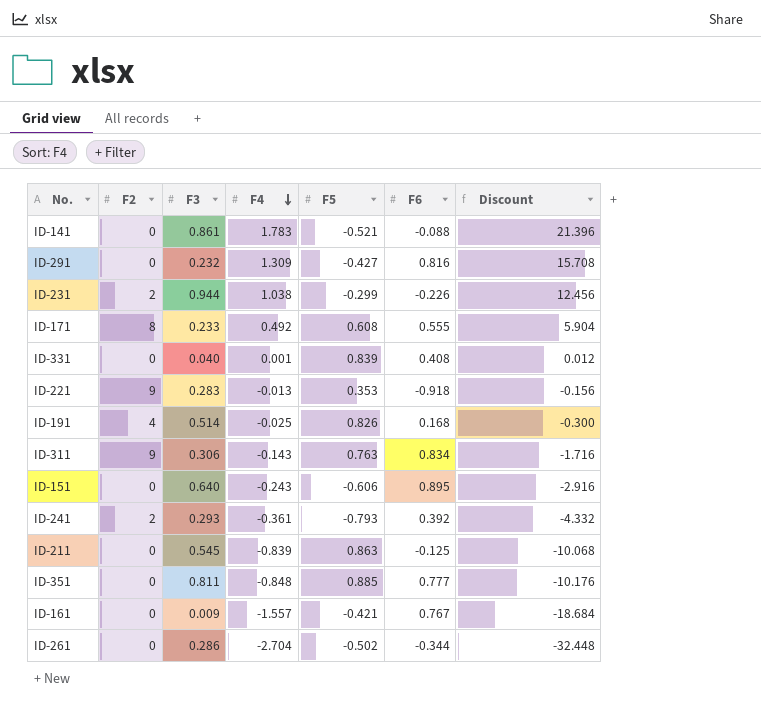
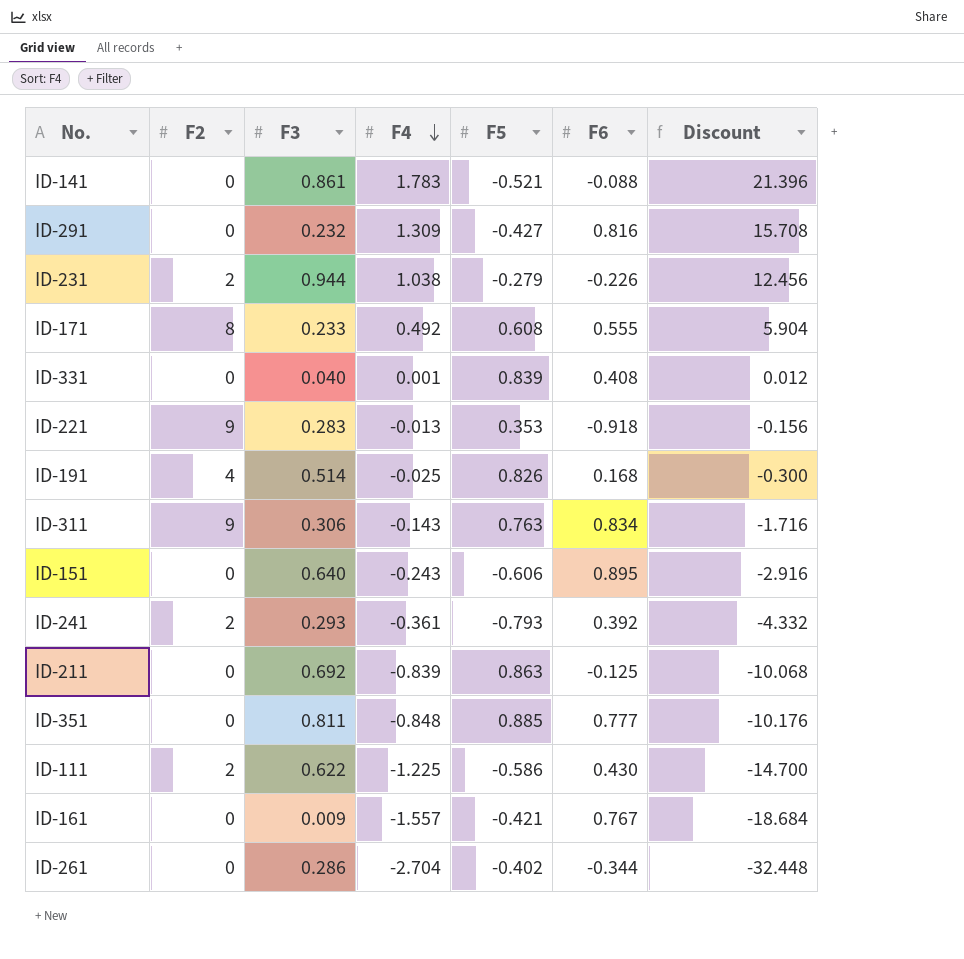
ID-231 | F5: -0.299 -> -0.279
ID-211 | F3: 0.545 -> 0.692
row ID-111: none -> 2 | 0.622 | -1.225 | -0.586 | 0.430 | -14.700
ID-261 | F5: -0.502 -> -0.402

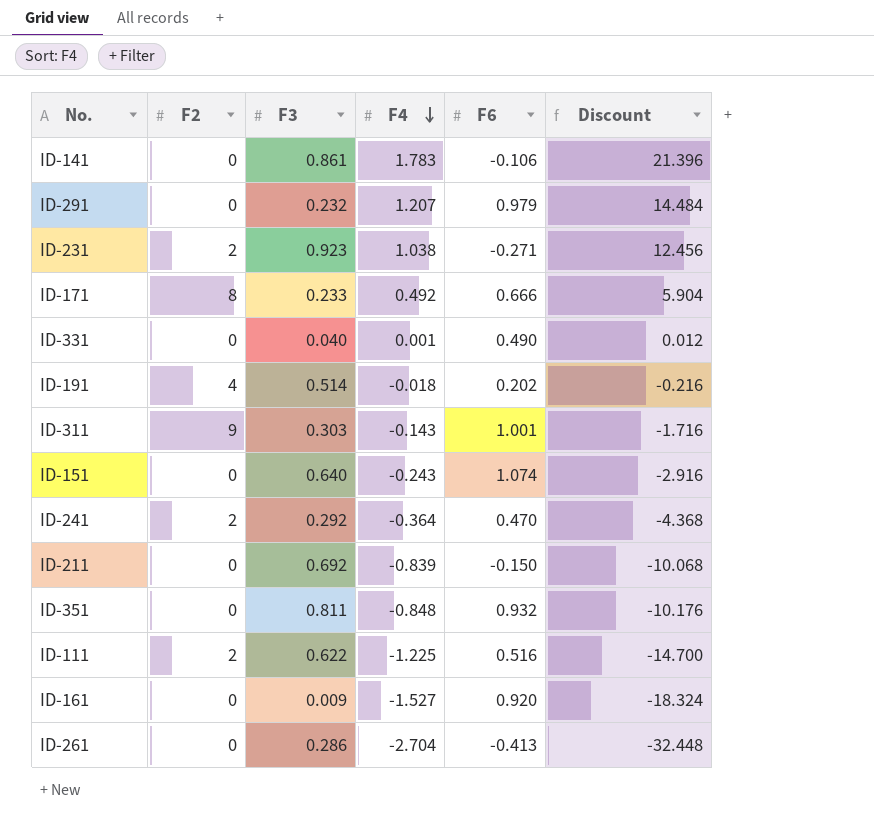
column F5 | position: 5 -> none
row ID-221: 9 | 0.283 | -0.013 | 0.353 | -0.918 | -0.156 -> none
ID-141 | F6: -0.088 -> -0.106
ID-291 | F4: 1.309 -> 1.207
ID-291 | F6: 0.816 -> 0.979
ID-291 | Discount: 15.708 -> 14.484
ID-231 | F3: 0.944 -> 0.923
ID-231 | F6: -0.226 -> -0.271
ID-171 | F6: 0.555 -> 0.666
ID-331 | F6: 0.408 -> 0.490
ID-191 | F4: -0.025 -> -0.018
ID-191 | F6: 0.168 -> 0.202
ID-191 | Discount: -0.300 -> -0.216
ID-311 | F3: 0.306 -> 0.303
ID-311 | F6: 0.834 -> 1.001
ID-151 | F6: 0.895 -> 1.074
ID-241 | F3: 0.293 -> 0.292
ID-241 | F4: -0.361 -> -0.364
ID-241 | F6: 0.392 -> 0.470
ID-241 | Discount: -4.332 -> -4.368
ID-211 | F6: -0.125 -> -0.150
ID-351 | F6: 0.777 -> 0.932
ID-111 | F6: 0.430 -> 0.516
ID-161 | F4: -1.557 -> -1.527
ID-161 | F6: 0.767 -> 0.920
ID-161 | Discount: -18.684 -> -18.324
ID-261 | F6: -0.344 -> -0.413

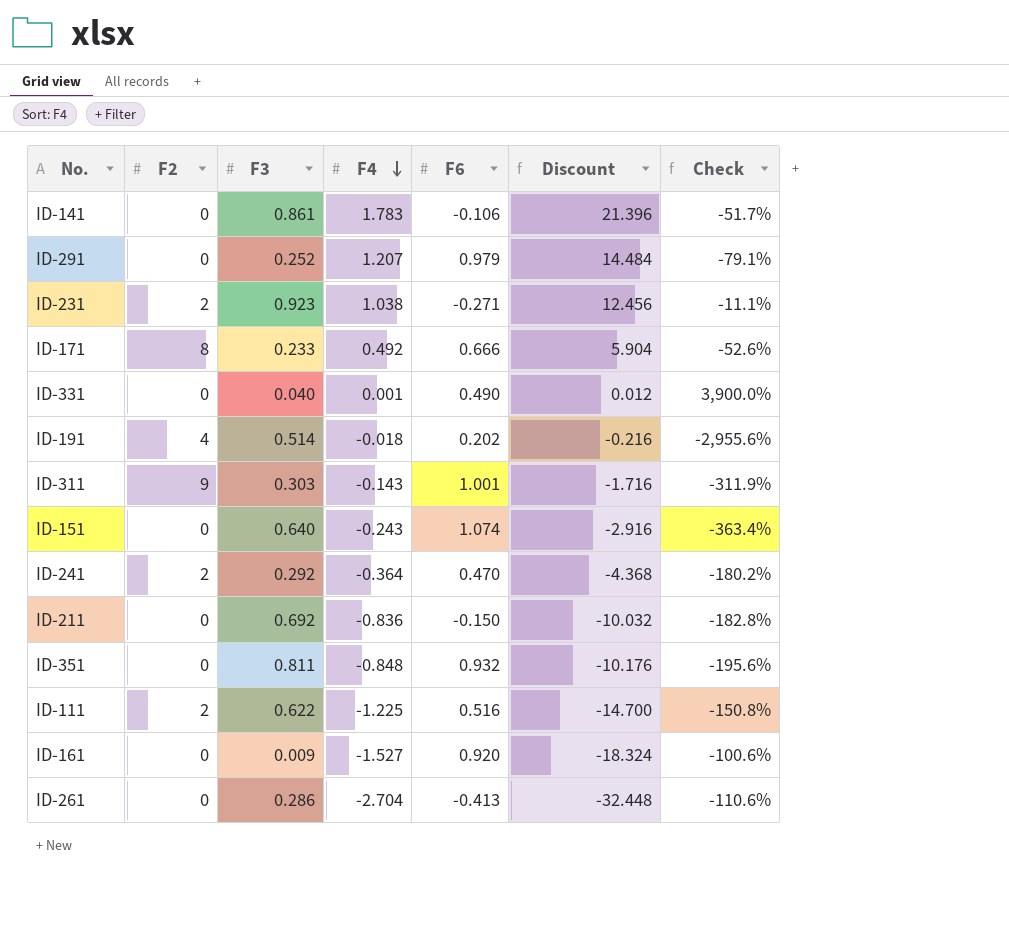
column Check | formula: none -> ([F3] - [F4]) / [F4]
ID-291 | F3: 0.232 -> 0.252
ID-211 | F4: -0.839 -> -0.836
ID-211 | Discount: -10.068 -> -10.032

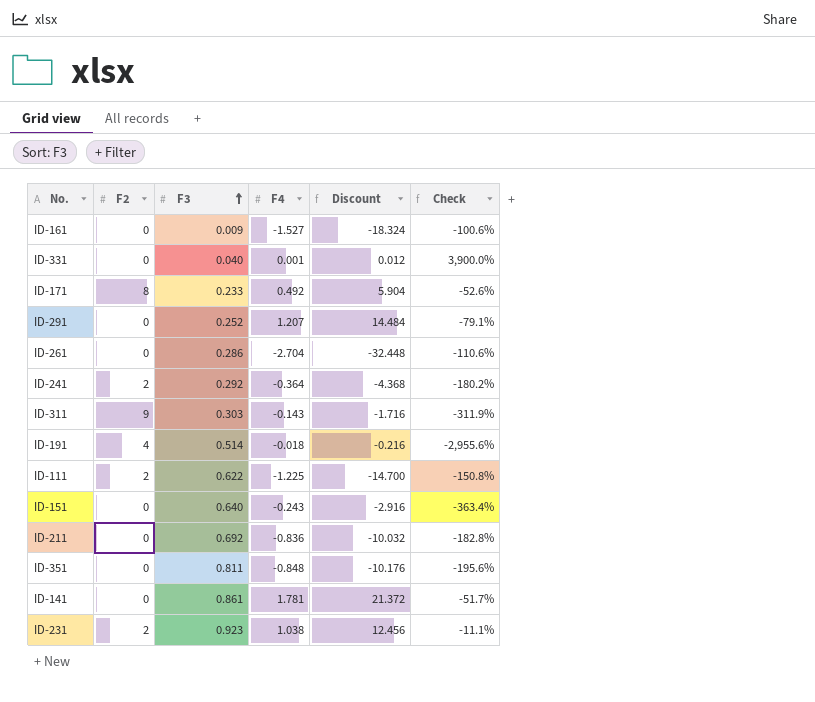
row order: F4 descending -> F3 ascending
column F6 | position: 5 -> none
ID-141 | F4: 1.783 -> 1.781
ID-141 | Discount: 21.396 -> 21.372

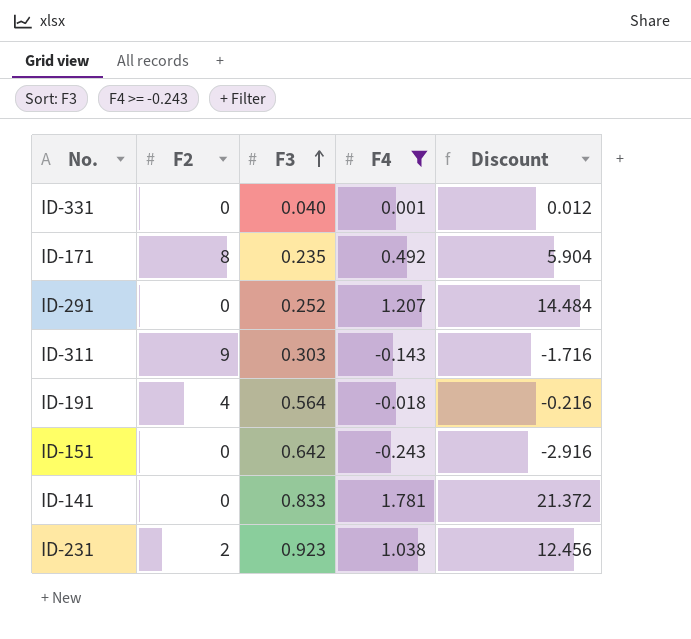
filter: none -> F4 >= -0.243
column Check | formula: ([F3] - [F4]) / [F4] -> none
ID-171 | F3: 0.233 -> 0.235
ID-191 | F3: 0.514 -> 0.564
ID-151 | F3: 0.640 -> 0.642
ID-141 | F3: 0.861 -> 0.833

